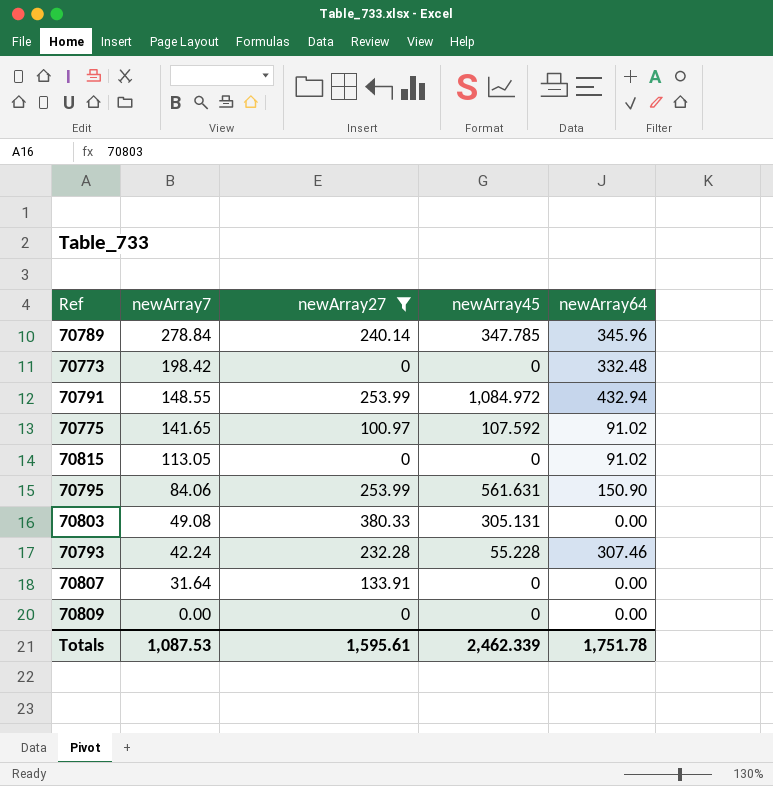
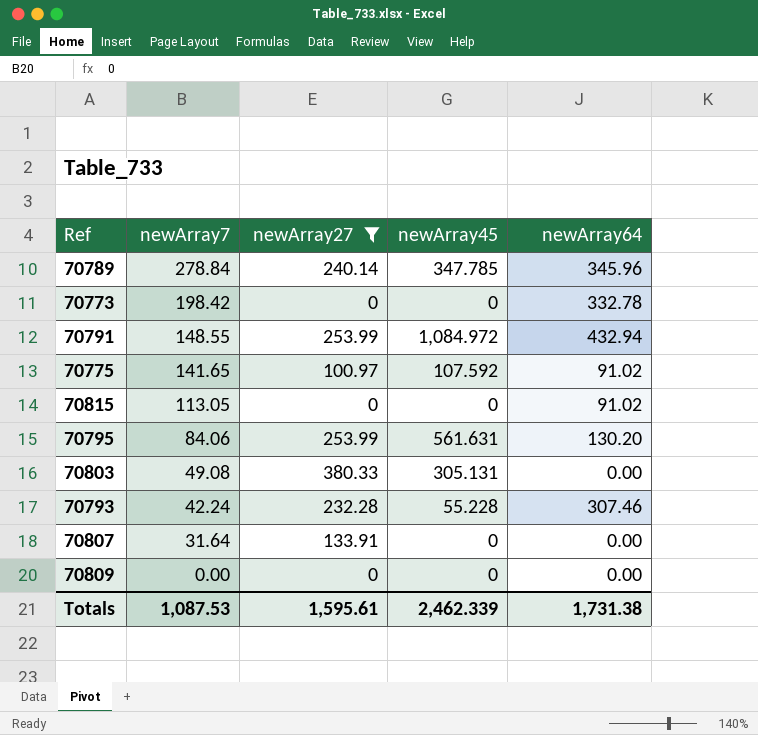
70773 | newArray64: 332.48 -> 332.78
70795 | newArray64: 150.90 -> 130.20
Totals | newArray64: 1,751.78 -> 1,731.38

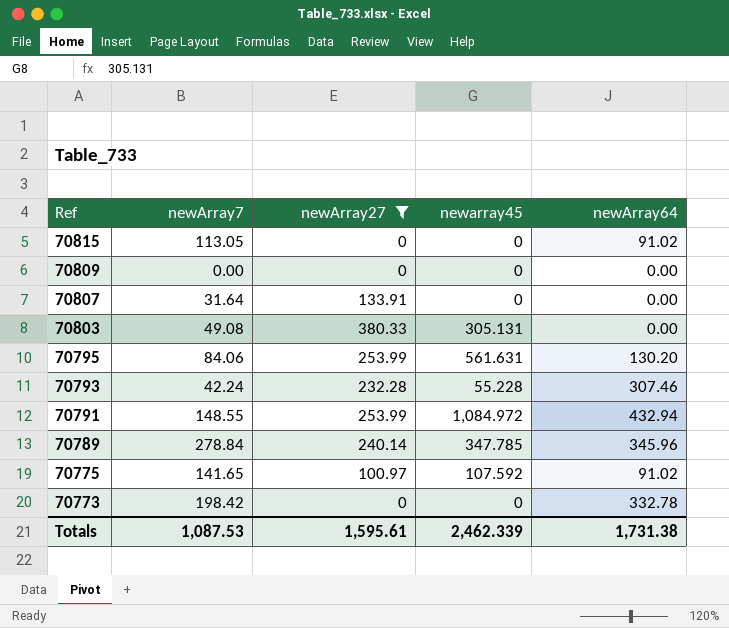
row order: newArray7 descending -> Ref descending
column name: newArray45 -> newarray45

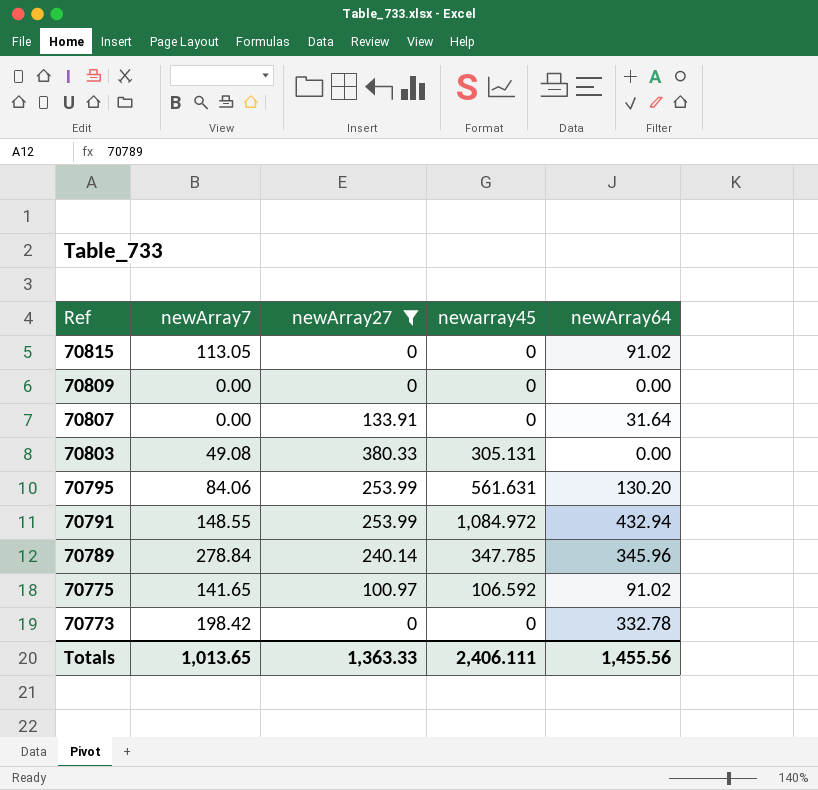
row 70793: 42.24 | 232.28 | 55.228 | 307.46 -> none
70807 | newArray7: 31.64 -> 0.00
70807 | newArray64: 0.00 -> 31.64
70775 | newarray45: 107.592 -> 106.592
Totals | newArray7: 1,087.53 -> 1,013.65
Totals | newArray27: 1,595.61 -> 1,363.33
Totals | newarray45: 2,462.339 -> 2,406.111
Totals | newArray64: 1,731.38 -> 1,455.56

